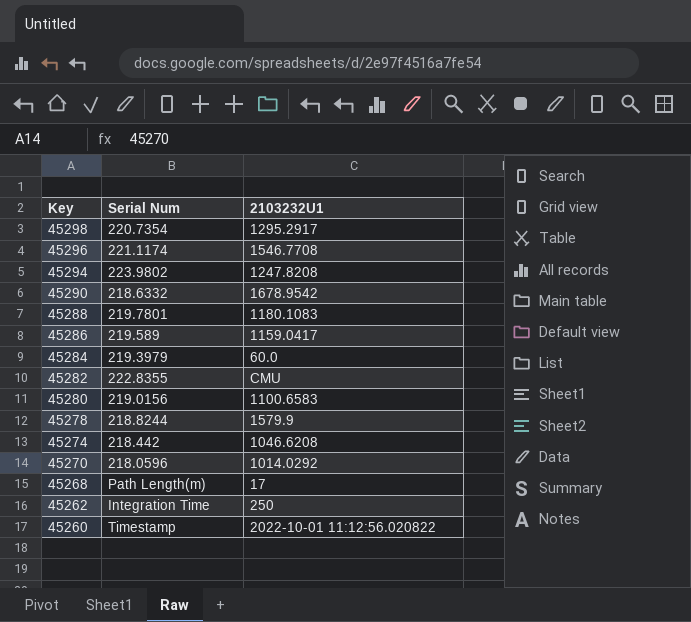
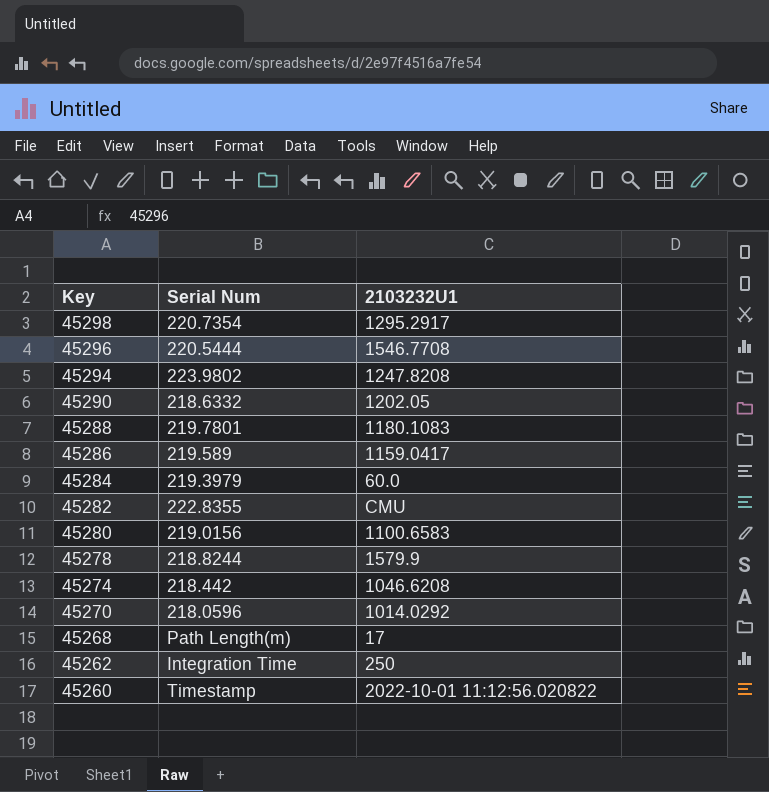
45296 | Serial Num: 221.1174 -> 220.5444
45290 | 2103232U1: 1678.9542 -> 1202.05

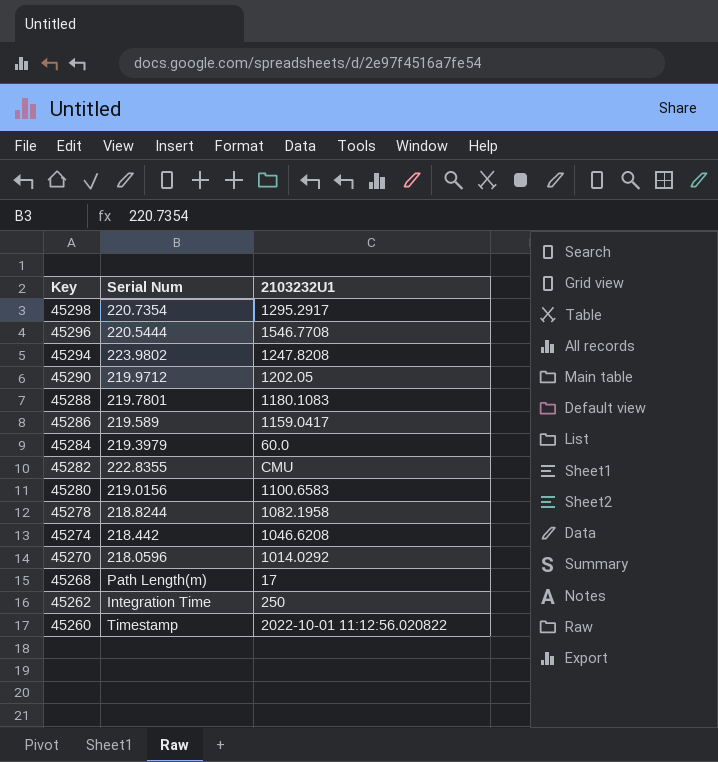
45290 | Serial Num: 218.6332 -> 219.9712
45278 | 2103232U1: 1579.9 -> 1082.1958

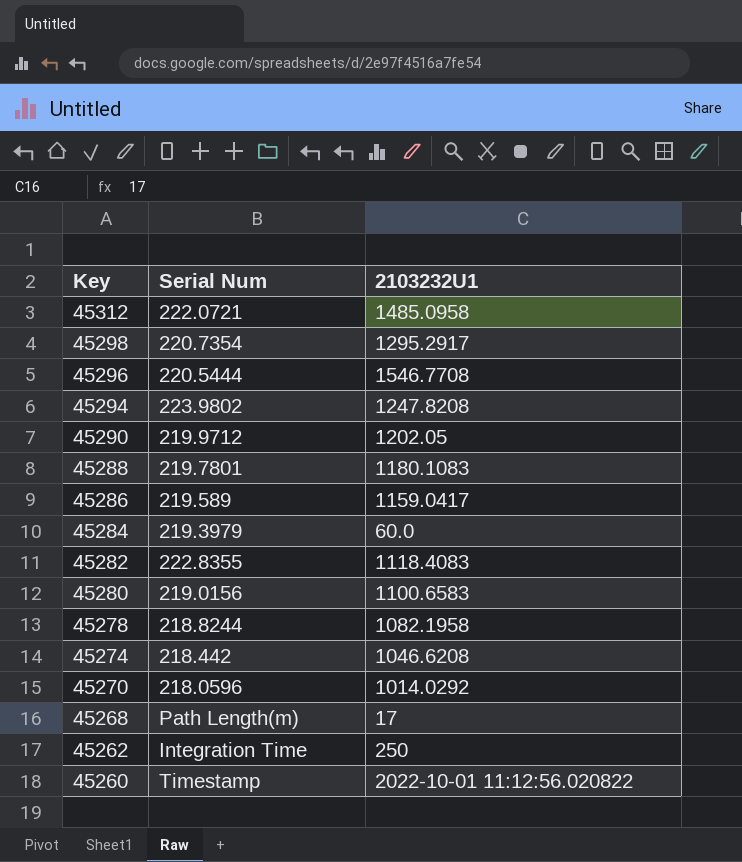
row 45312: none -> 222.0721 | 1485.0958
45282 | 2103232U1: CMU -> 1118.4083

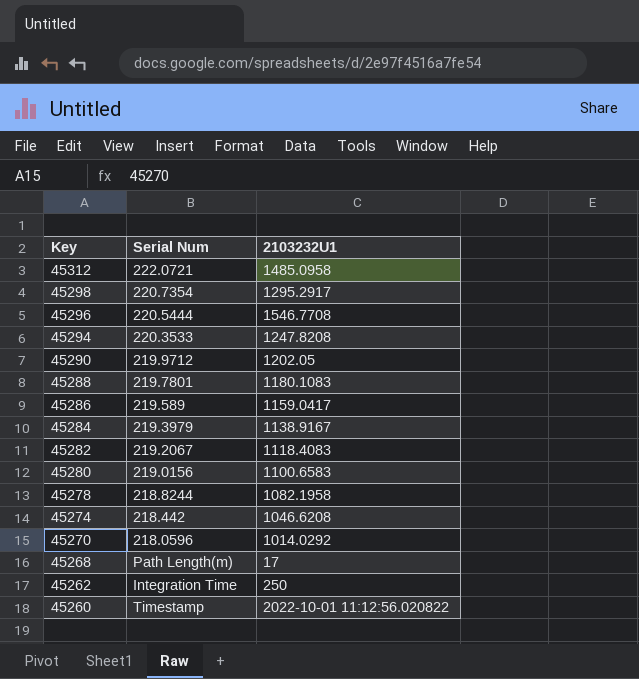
45294 | Serial Num: 223.9802 -> 220.3533
45284 | 2103232U1: 60.0 -> 1138.9167
45282 | Serial Num: 222.8355 -> 219.2067

